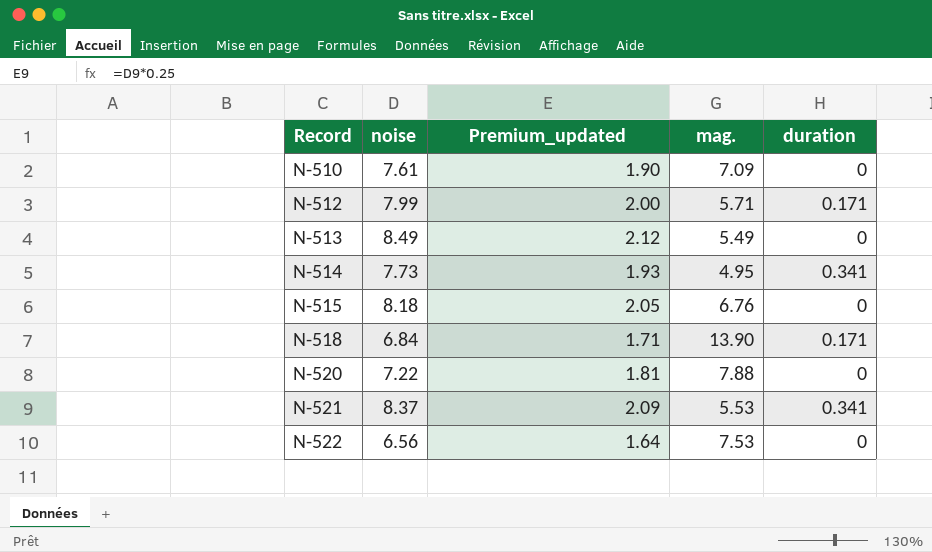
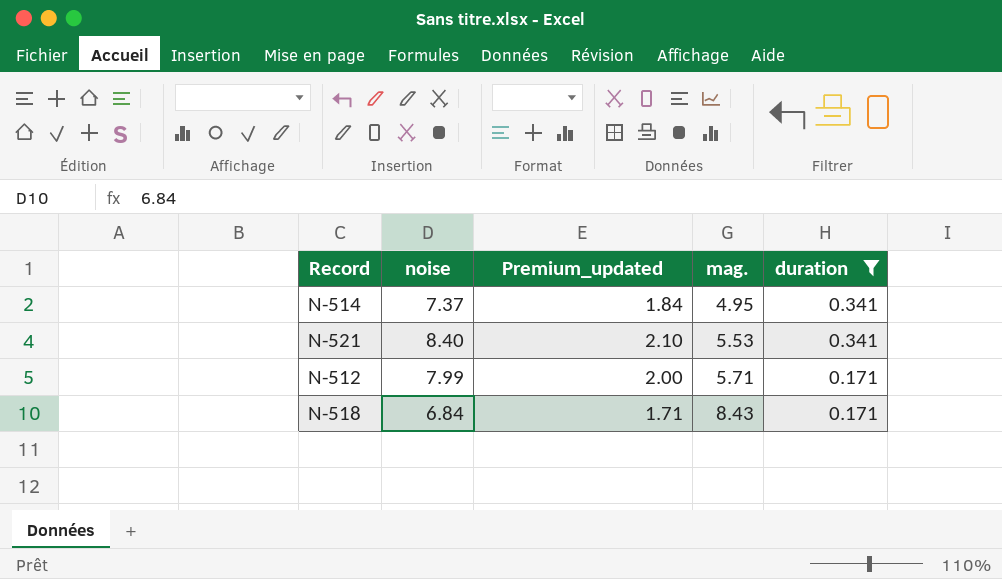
filter: none -> duration != 0
row order: Record ascending -> mag. ascending
N-514 | noise: 7.73 -> 7.37
N-514 | Premium_updated: 1.93 -> 1.84
N-521 | noise: 8.37 -> 8.40
N-521 | Premium_updated: 2.09 -> 2.10
N-518 | mag.: 13.90 -> 8.43

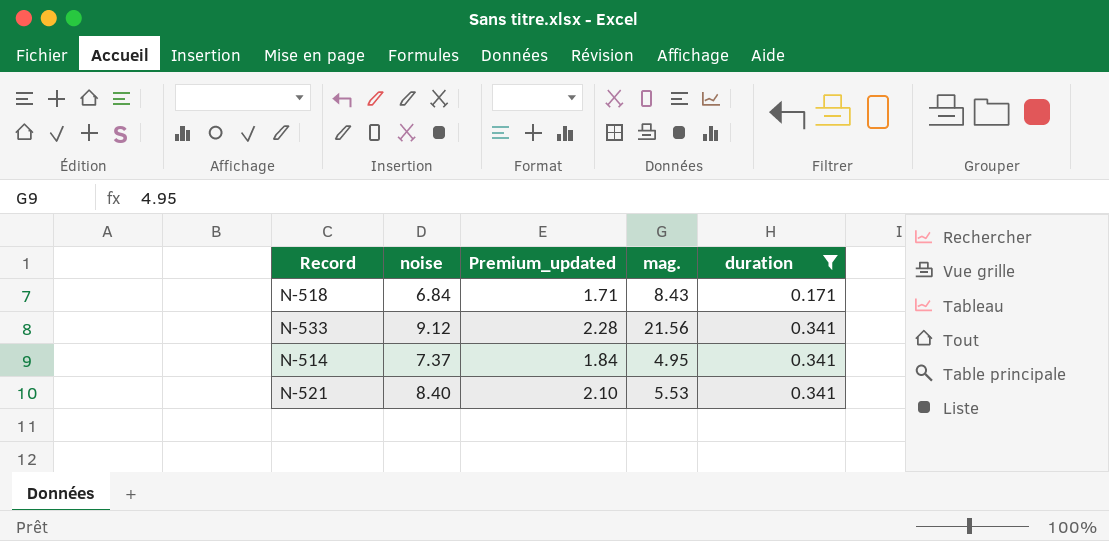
row order: mag. ascending -> duration ascending
row N-512: 7.99 | 2.00 | 5.71 | 0.171 -> none
row N-533: none -> 9.12 | 2.28 | 21.56 | 0.341

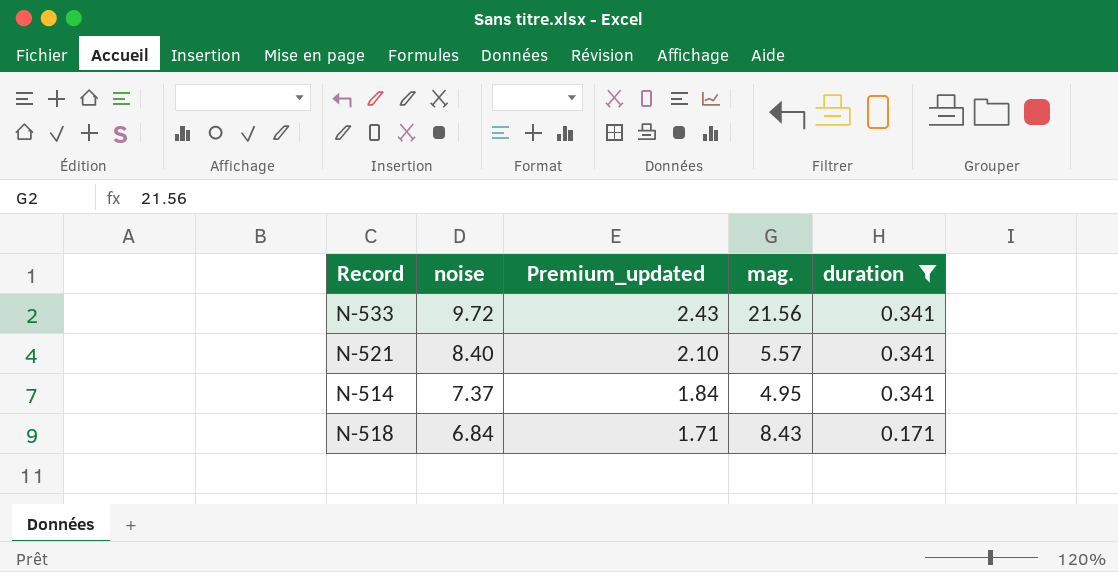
row order: duration ascending -> noise descending
N-533 | noise: 9.12 -> 9.72
N-533 | Premium_updated: 2.28 -> 2.43
N-521 | mag.: 5.53 -> 5.57

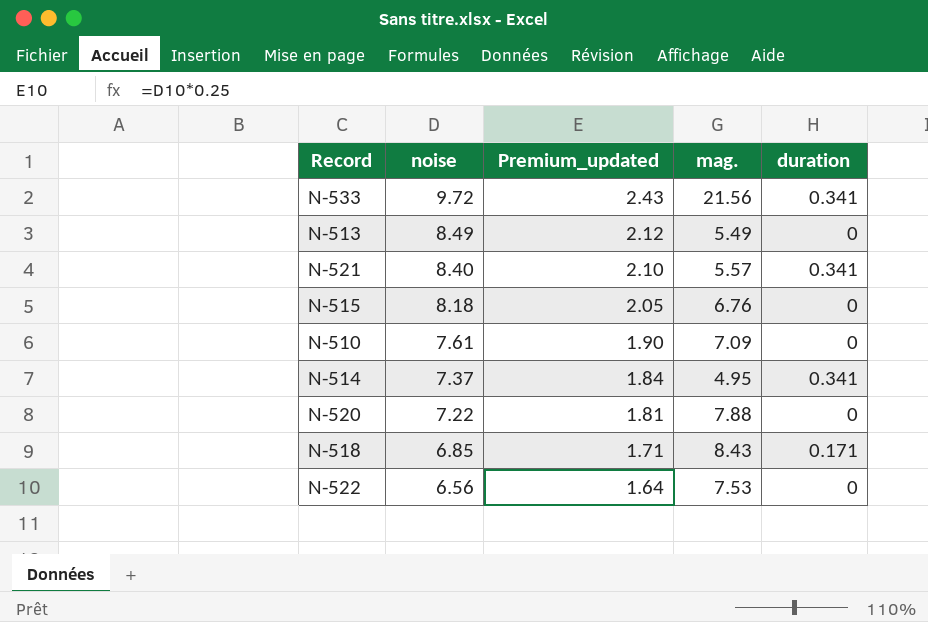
filter: duration != 0 -> none
N-518 | noise: 6.84 -> 6.85

